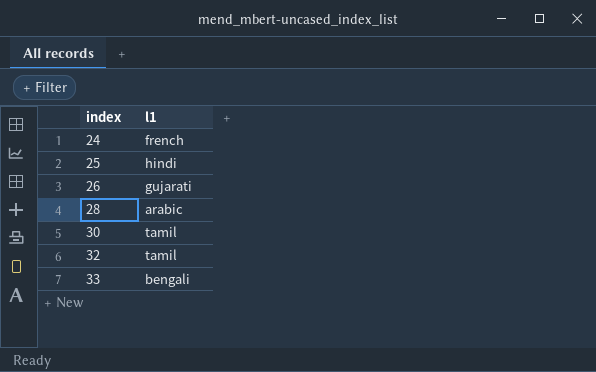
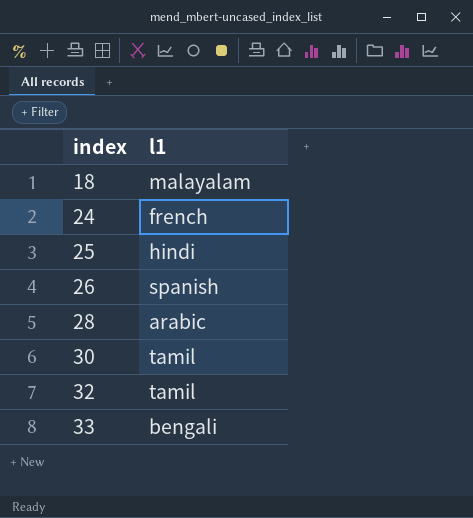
row 18: none -> malayalam
26 | l1: gujarati -> spanish

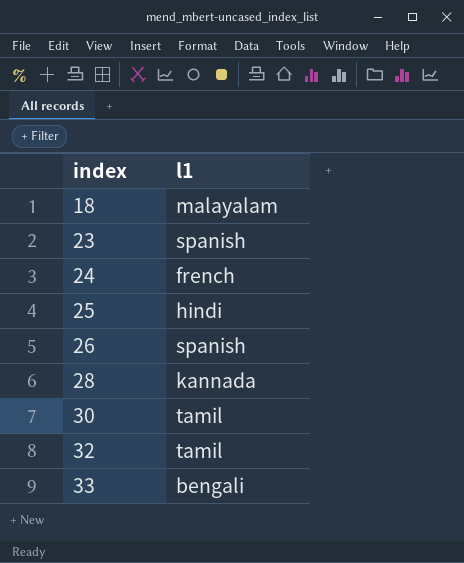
row 23: none -> spanish
28 | l1: arabic -> kannada

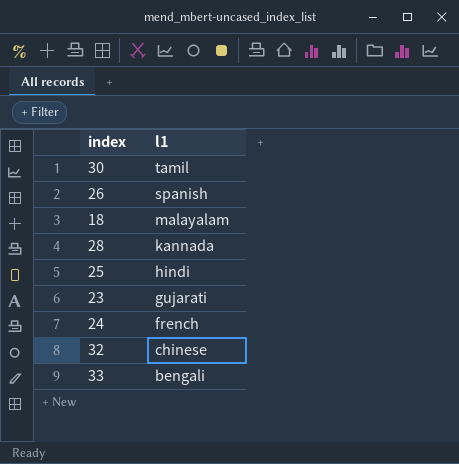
row order: index ascending -> l1 descending
23 | l1: spanish -> gujarati
32 | l1: tamil -> chinese

